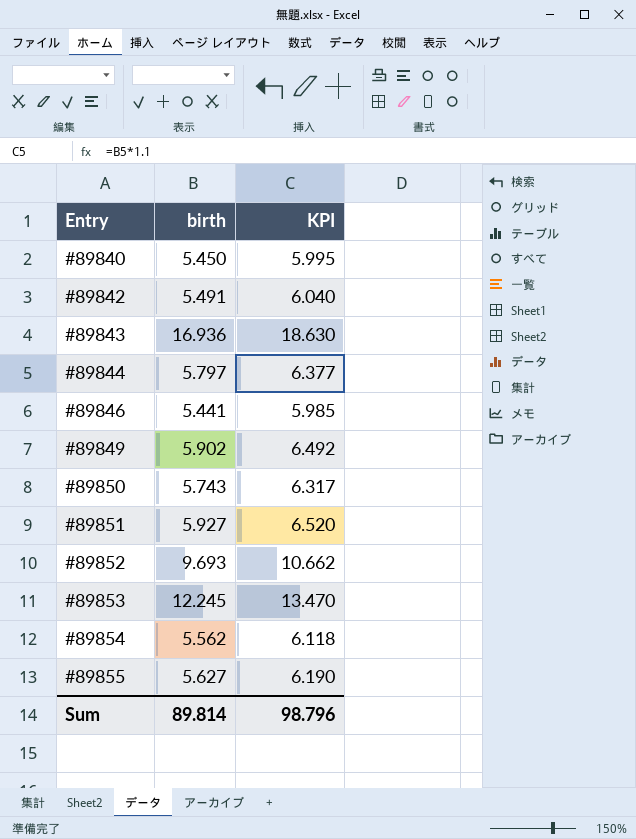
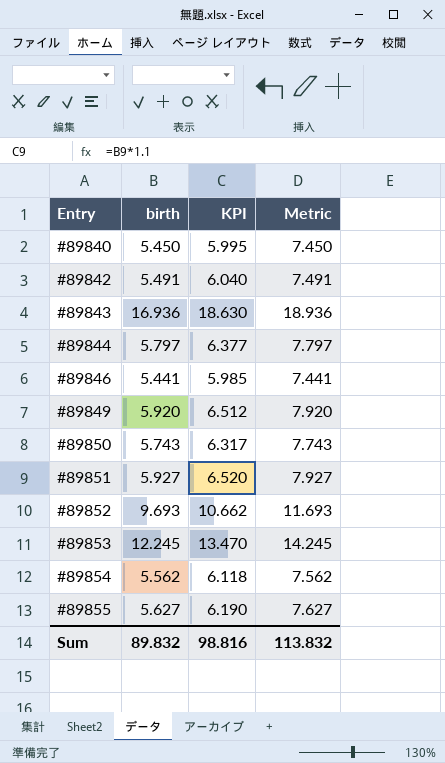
column Metric | formula: none -> [birth] + 2
#89849 | birth: 5.902 -> 5.920
#89849 | KPI: 6.492 -> 6.512
Sum | birth: 89.814 -> 89.832
Sum | KPI: 98.796 -> 98.816

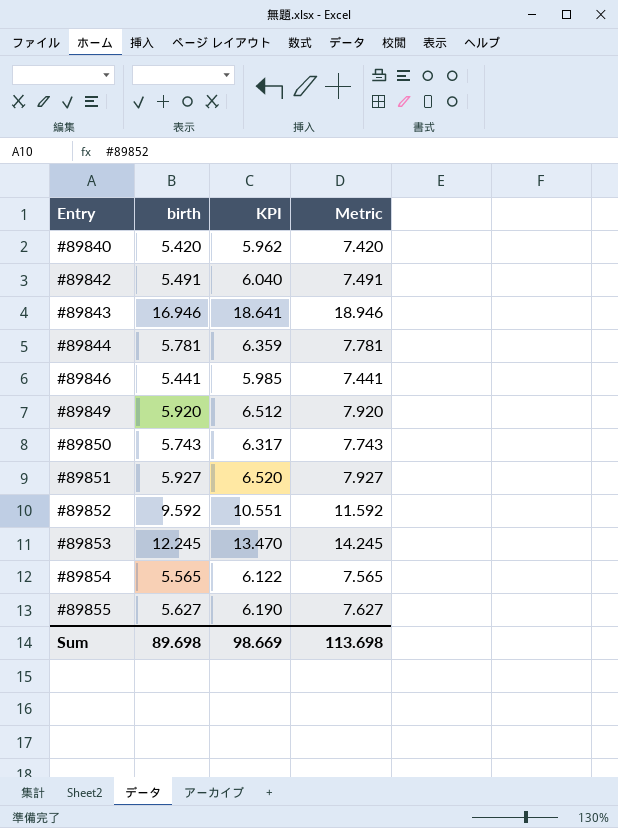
#89840 | birth: 5.450 -> 5.420
#89840 | KPI: 5.995 -> 5.962
#89840 | Metric: 7.450 -> 7.420
#89843 | birth: 16.936 -> 16.946
#89843 | KPI: 18.630 -> 18.641
#89843 | Metric: 18.936 -> 18.946
#89844 | birth: 5.797 -> 5.781
#89844 | KPI: 6.377 -> 6.359
#89844 | Metric: 7.797 -> 7.781
#89852 | birth: 9.693 -> 9.592
#89852 | KPI: 10.662 -> 10.551
#89852 | Metric: 11.693 -> 11.592
#89854 | birth: 5.562 -> 5.565
#89854 | KPI: 6.118 -> 6.122
#89854 | Metric: 7.562 -> 7.565
Sum | birth: 89.832 -> 89.698
Sum | KPI: 98.816 -> 98.669
Sum | Metric: 113.832 -> 113.698

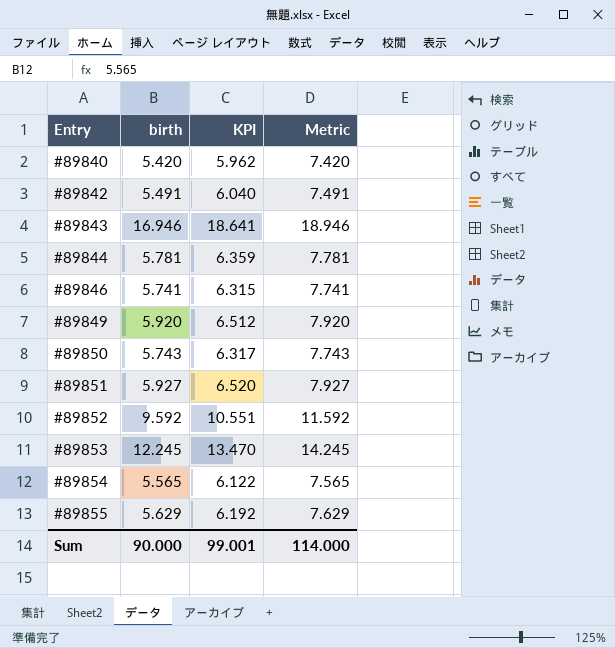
#89846 | birth: 5.441 -> 5.741
#89846 | KPI: 5.985 -> 6.315
#89846 | Metric: 7.441 -> 7.741
#89855 | birth: 5.627 -> 5.629
#89855 | KPI: 6.190 -> 6.192
#89855 | Metric: 7.627 -> 7.629
Sum | birth: 89.698 -> 90.000
Sum | KPI: 98.669 -> 99.001
Sum | Metric: 113.698 -> 114.000

